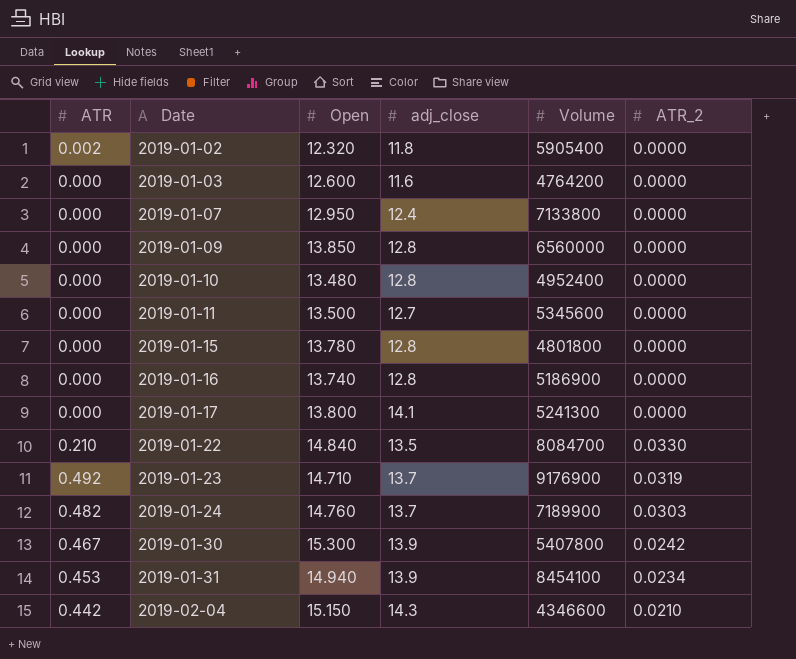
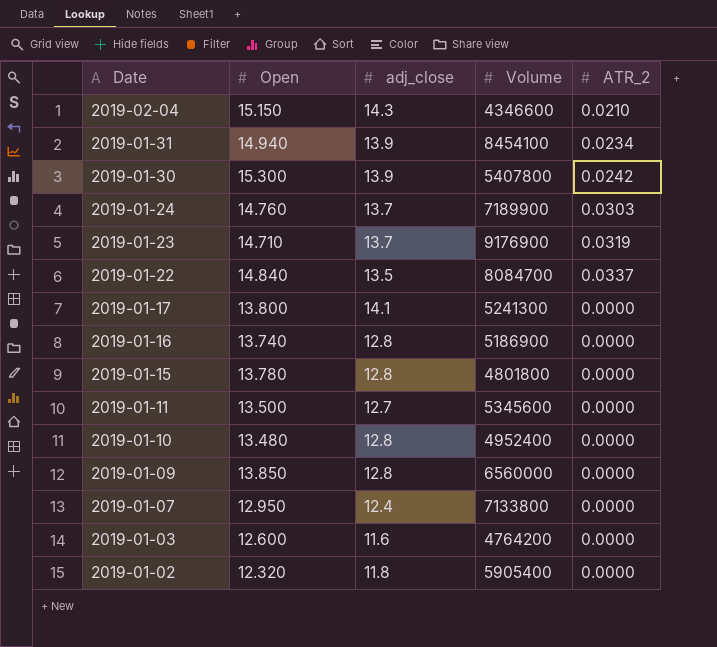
row order: Date ascending -> Date descending
column ATR | position: 1 -> none
2019-01-22 | ATR_2: 0.0330 -> 0.0337

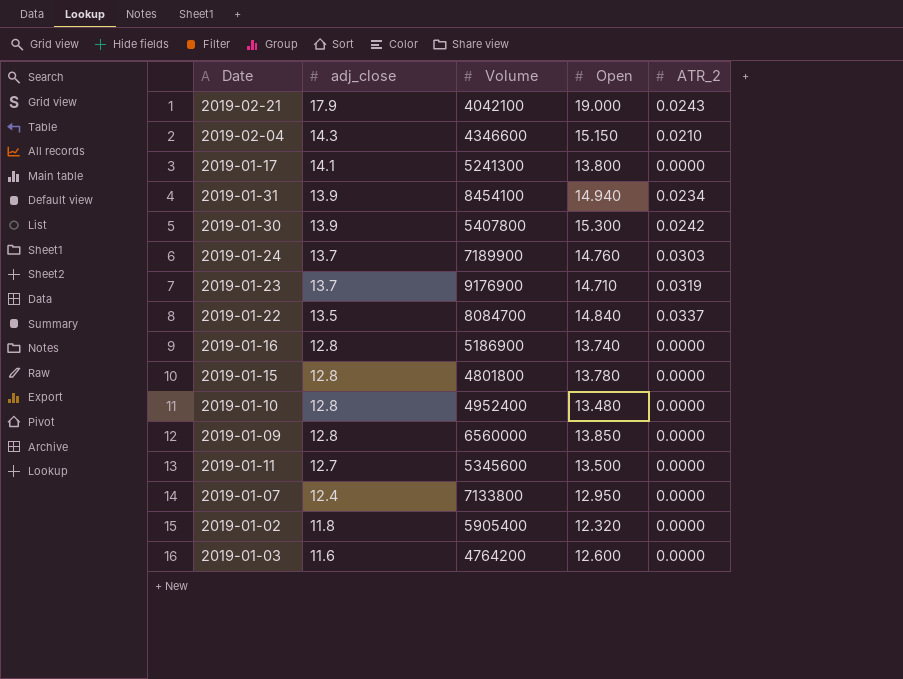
row order: Date descending -> adj_close descending
column Open | position: 2 -> 4
row 2019-02-21: none -> 17.9 | 4042100 | 19.000 | 0.0243

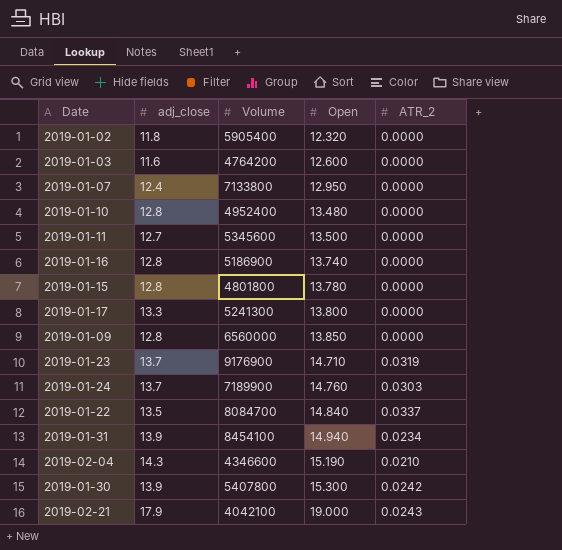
row order: adj_close descending -> Open ascending
2019-01-17 | adj_close: 14.1 -> 13.3
2019-02-04 | Open: 15.150 -> 15.190

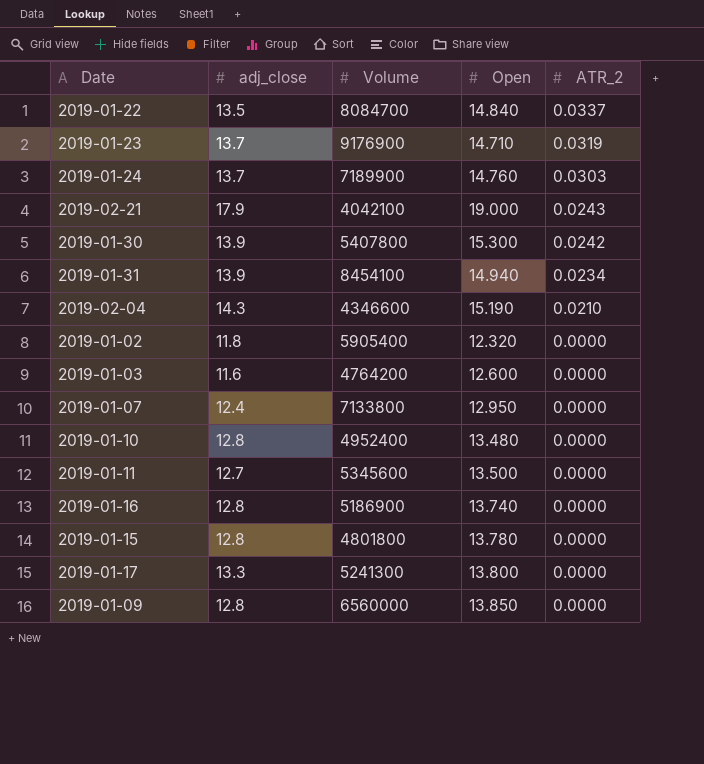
row order: Open ascending -> ATR_2 descending

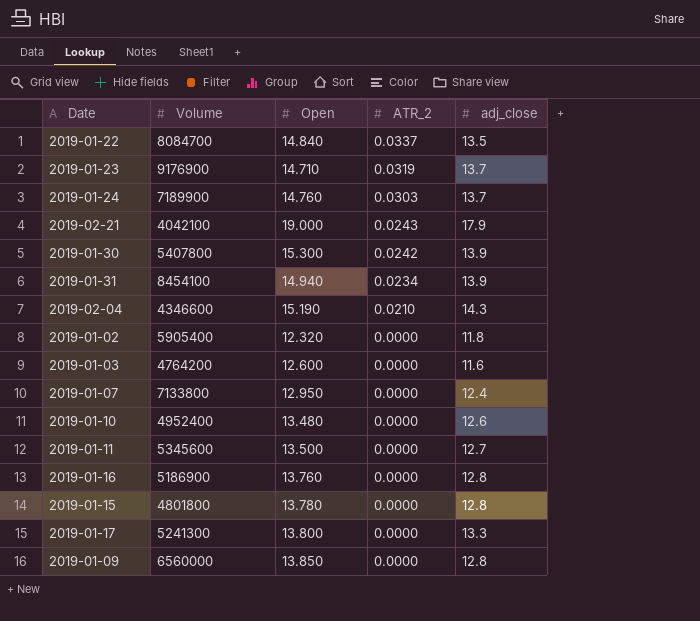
column adj_close | position: 2 -> 5
2019-01-10 | adj_close: 12.8 -> 12.6
2019-01-16 | Open: 13.740 -> 13.760

